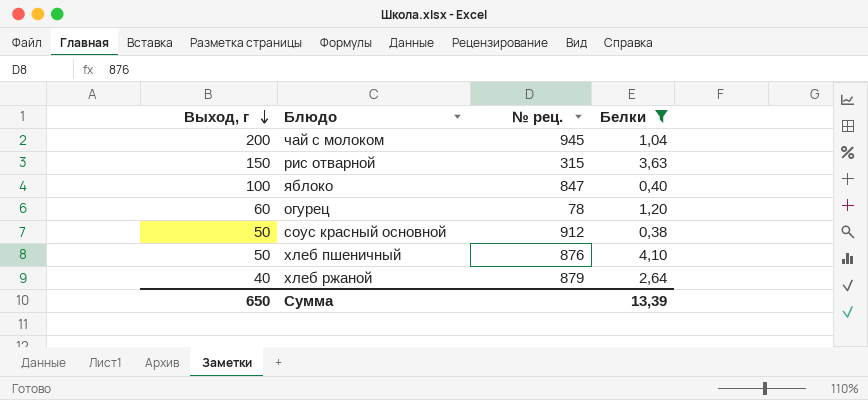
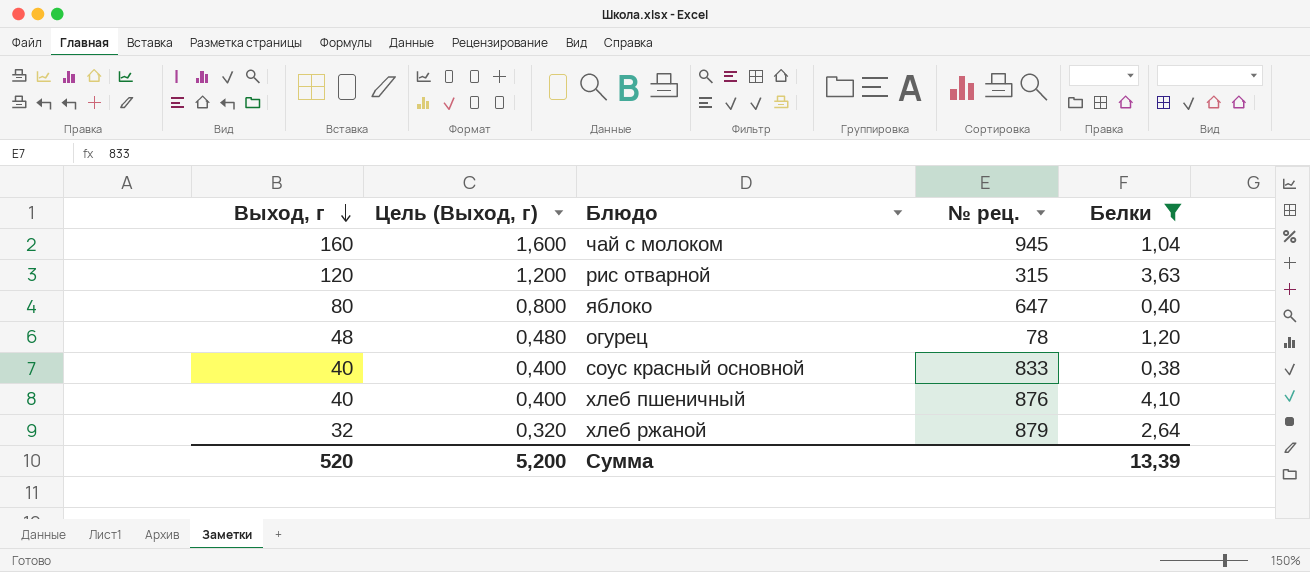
column Цель (Выход, г) | formula: none -> [Выход, г] * 0,01
чай с молоком | Выход, г: 200 -> 160
рис отварной | Выход, г: 150 -> 120
яблоко | Выход, г: 100 -> 80
яблоко | № рец.: 847 -> 647
огурец | Выход, г: 60 -> 48
соус красный основной | Выход, г: 50 -> 40
соус красный основной | № рец.: 912 -> 833
хлеб пшеничный | Выход, г: 50 -> 40
хлеб ржаной | Выход, г: 40 -> 32
Сумма | Выход, г: 650 -> 520

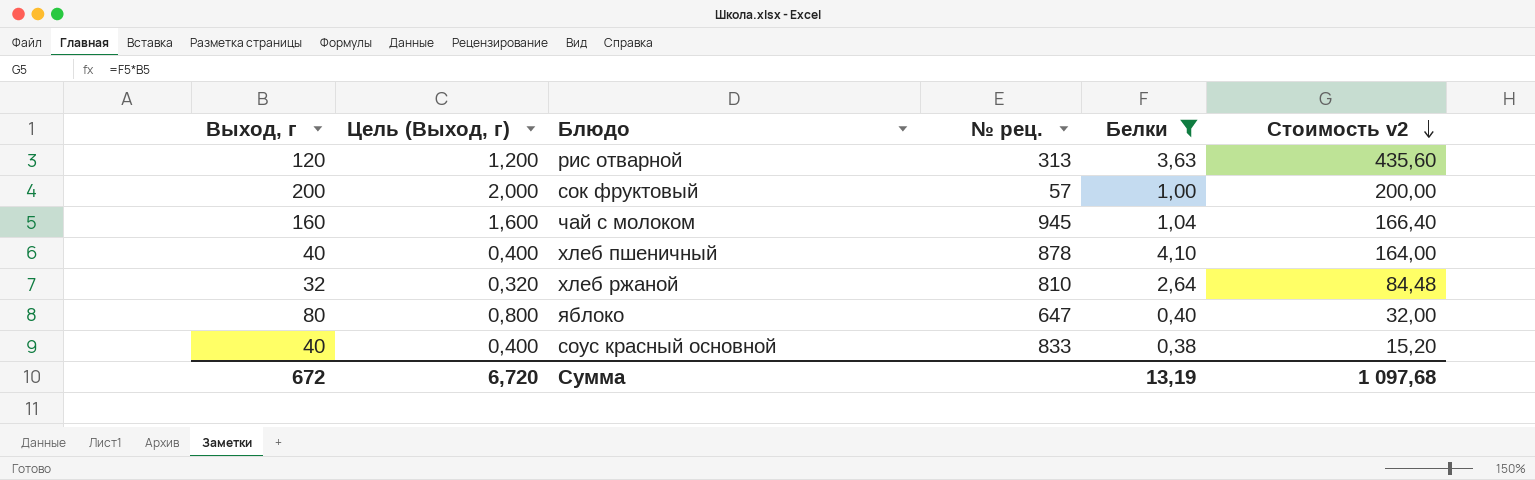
row order: Выход, г descending -> Стоимость v2 descending
column Стоимость v2 | formula: none -> [Выход, г] * [Белки]
row огурец: 48 | 0,480 | 78 | 1,20 -> none
рис отварной | № рец.: 315 -> 313
row сок фруктовый: none -> 200 | 2,000 | 57 | 1,00 | 200,00
хлеб пшеничный | № рец.: 876 -> 878
хлеб ржаной | № рец.: 879 -> 810
Сумма | Выход, г: 520 -> 672
Сумма | Цель (Выход, г): 5,200 -> 6,720
Сумма | Белки: 13,39 -> 13,19

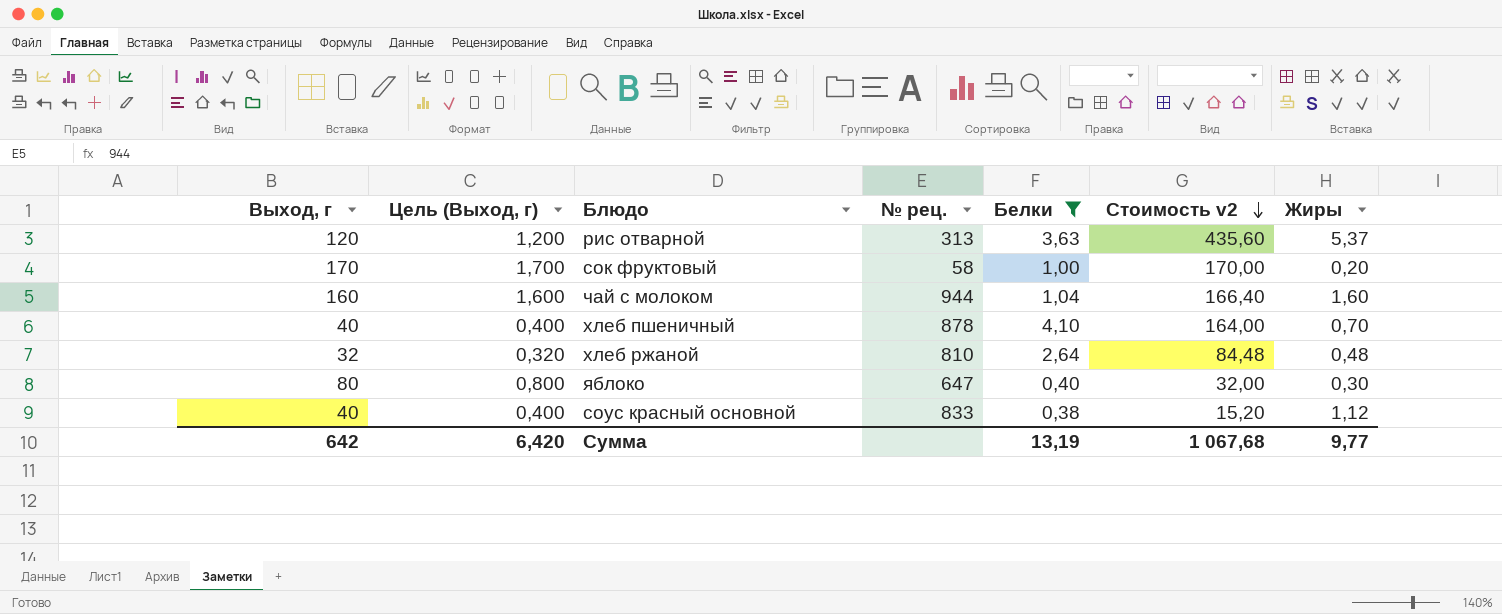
column Жиры | position: none -> 7
сок фруктовый | Выход, г: 200 -> 170
сок фруктовый | Цель (Выход, г): 2,000 -> 1,700
сок фруктовый | № рец.: 57 -> 58
сок фруктовый | Стоимость v2: 200,00 -> 170,00
чай с молоком | № рец.: 945 -> 944
Сумма | Выход, г: 672 -> 642
Сумма | Цель (Выход, г): 6,720 -> 6,420
Сумма | Стоимость v2: 1 097,68 -> 1 067,68

